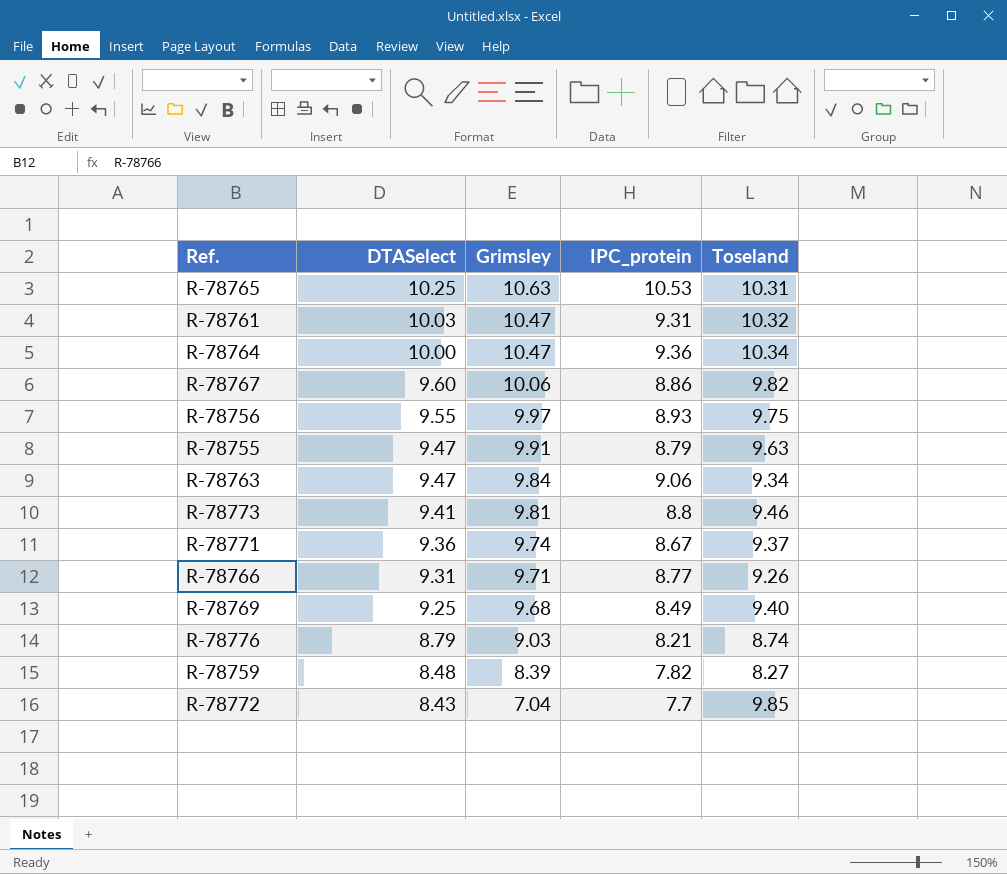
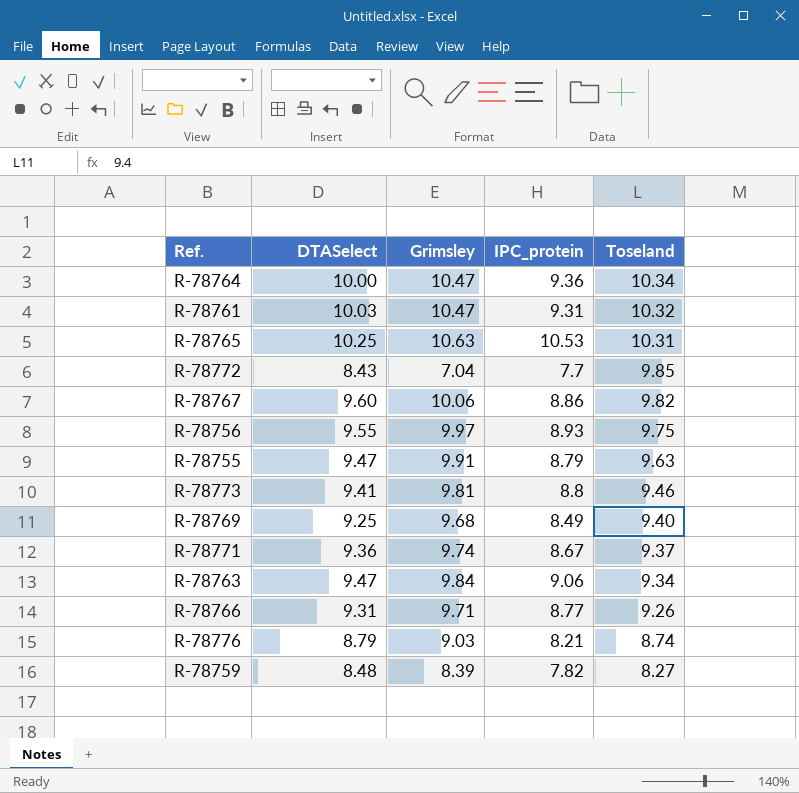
row order: DTASelect descending -> Toseland descending

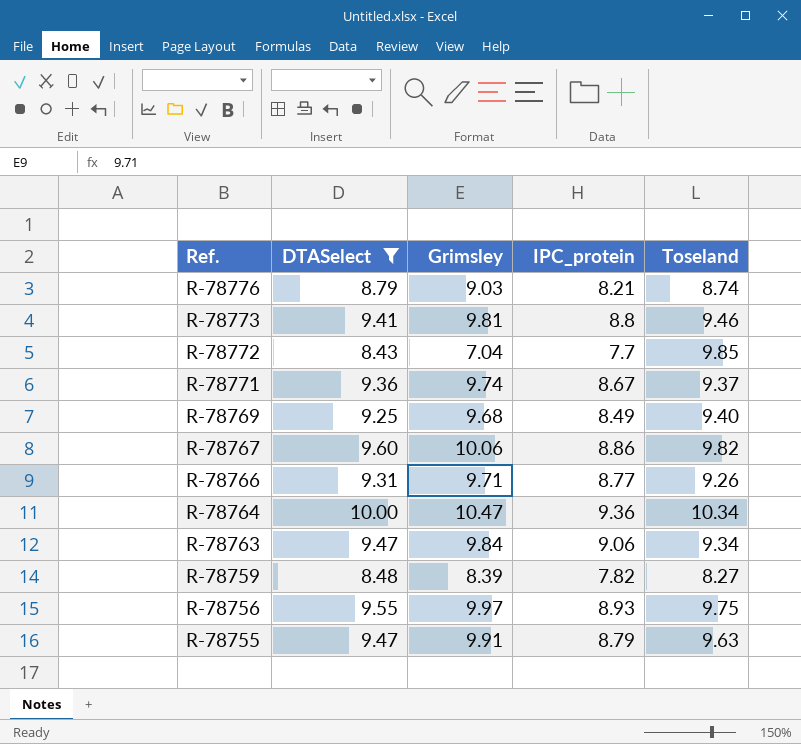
filter: none -> DTASelect <= 10.00
row order: Toseland descending -> Ref. descending

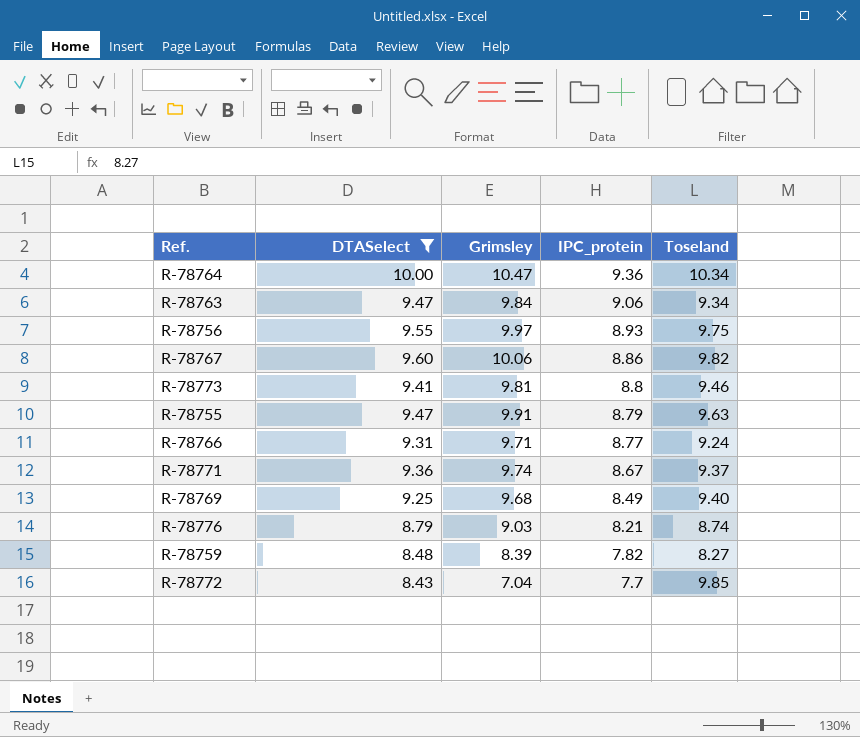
row order: Ref. descending -> IPC_protein descending
R-78766 | Toseland: 9.26 -> 9.24

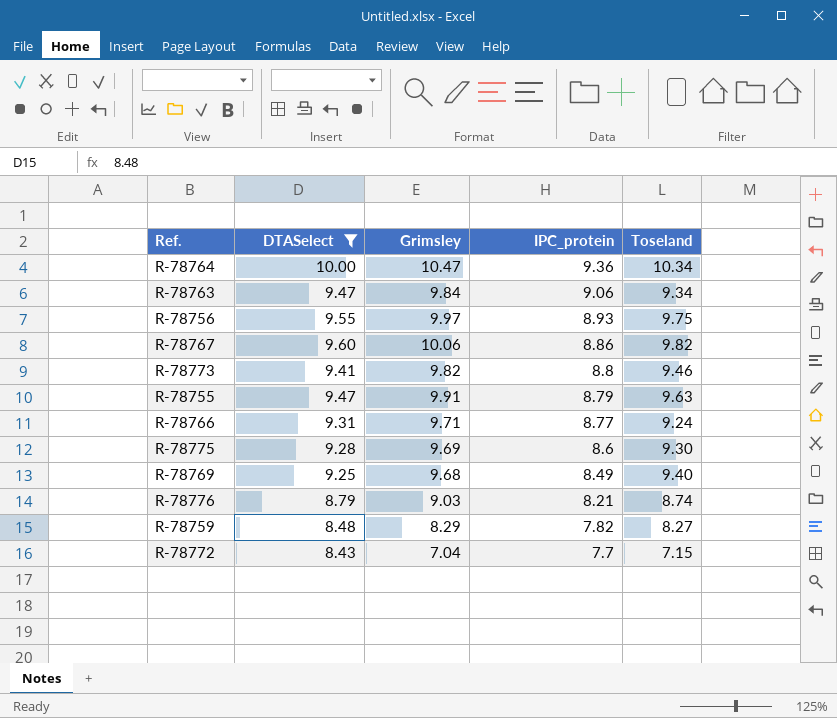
row R-78771: 9.36 | 9.74 | 8.67 | 9.37 -> none
R-78773 | Grimsley: 9.81 -> 9.82
row R-78775: none -> 9.28 | 9.69 | 8.6 | 9.30
R-78759 | Grimsley: 8.39 -> 8.29
R-78772 | Toseland: 9.85 -> 7.15

